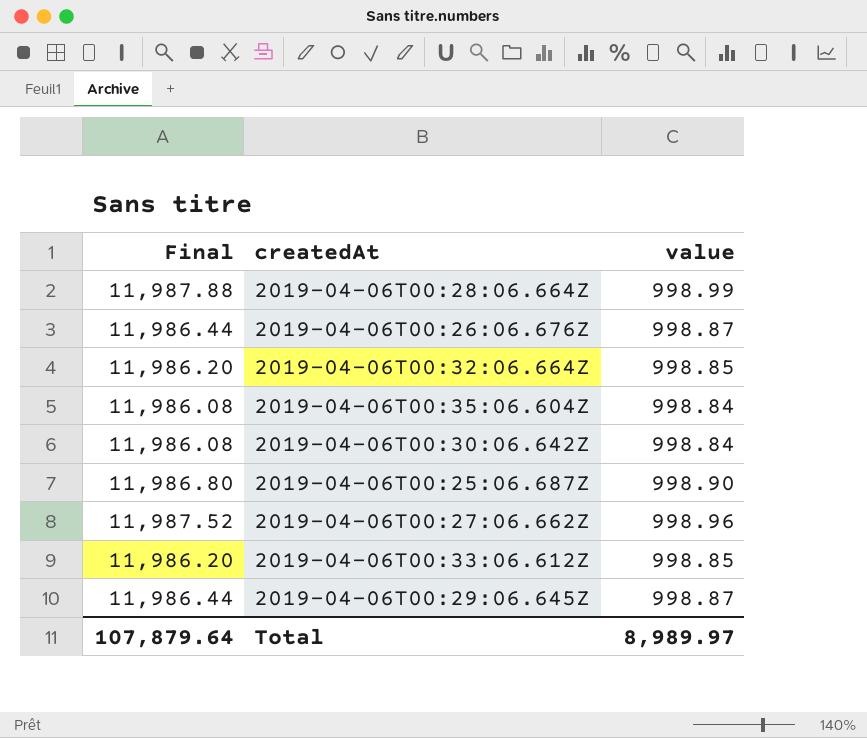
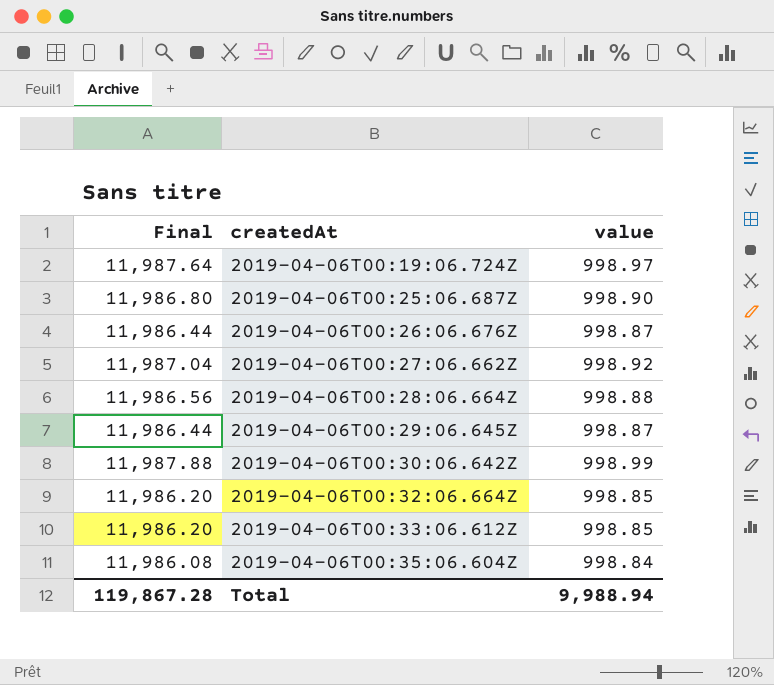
row order: none -> createdAt ascending
row 2019-04-06T00:19:06.724Z: none -> 11,987.64 | 998.97
2019-04-06T00:27:06.662Z | Final: 11,987.52 -> 11,987.04
2019-04-06T00:27:06.662Z | value: 998.96 -> 998.92
2019-04-06T00:28:06.664Z | Final: 11,987.88 -> 11,986.56
2019-04-06T00:28:06.664Z | value: 998.99 -> 998.88
2019-04-06T00:30:06.642Z | Final: 11,986.08 -> 11,987.88
2019-04-06T00:30:06.642Z | value: 998.84 -> 998.99
Total | Final: 107,879.64 -> 119,867.28
Total | value: 8,989.97 -> 9,988.94

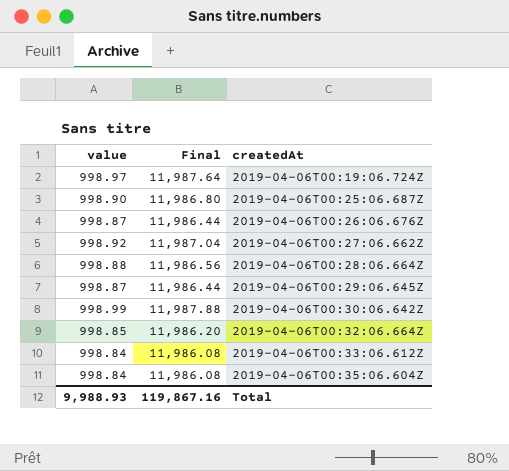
column value | position: 3 -> 1
2019-04-06T00:33:06.612Z | value: 998.85 -> 998.84
2019-04-06T00:33:06.612Z | Final: 11,986.20 -> 11,986.08
Total | value: 9,988.94 -> 9,988.93
Total | Final: 119,867.28 -> 119,867.16

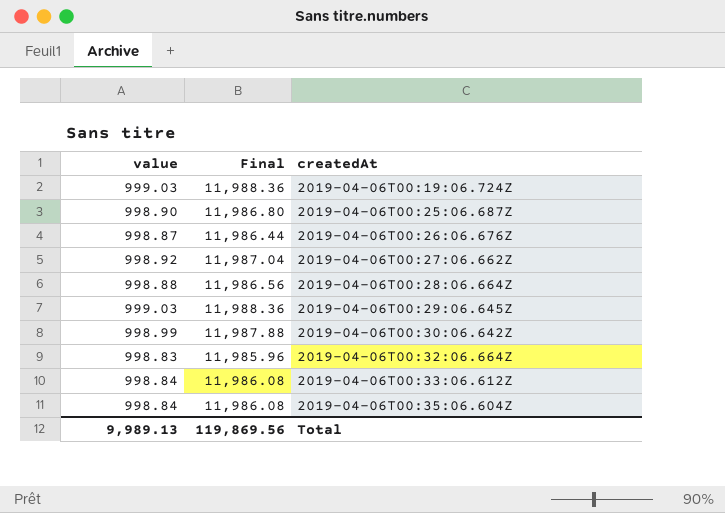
2019-04-06T00:19:06.724Z | value: 998.97 -> 999.03
2019-04-06T00:19:06.724Z | Final: 11,987.64 -> 11,988.36
2019-04-06T00:29:06.645Z | value: 998.87 -> 999.03
2019-04-06T00:29:06.645Z | Final: 11,986.44 -> 11,988.36
2019-04-06T00:32:06.664Z | value: 998.85 -> 998.83
2019-04-06T00:32:06.664Z | Final: 11,986.20 -> 11,985.96
Total | value: 9,988.93 -> 9,989.13
Total | Final: 119,867.16 -> 119,869.56

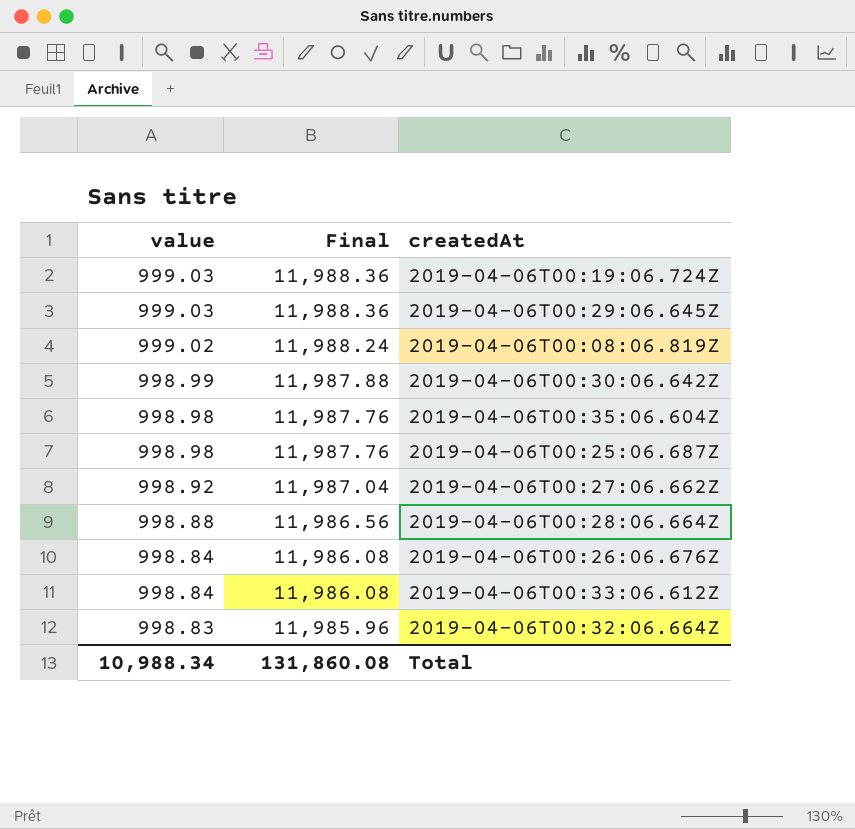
row order: createdAt ascending -> value descending
row 2019-04-06T00:08:06.819Z: none -> 999.02 | 11,988.24
2019-04-06T00:35:06.604Z | value: 998.84 -> 998.98
2019-04-06T00:35:06.604Z | Final: 11,986.08 -> 11,987.76
2019-04-06T00:25:06.687Z | value: 998.90 -> 998.98
2019-04-06T00:25:06.687Z | Final: 11,986.80 -> 11,987.76
2019-04-06T00:26:06.676Z | value: 998.87 -> 998.84
2019-04-06T00:26:06.676Z | Final: 11,986.44 -> 11,986.08
Total | value: 9,989.13 -> 10,988.34
Total | Final: 119,869.56 -> 131,860.08

